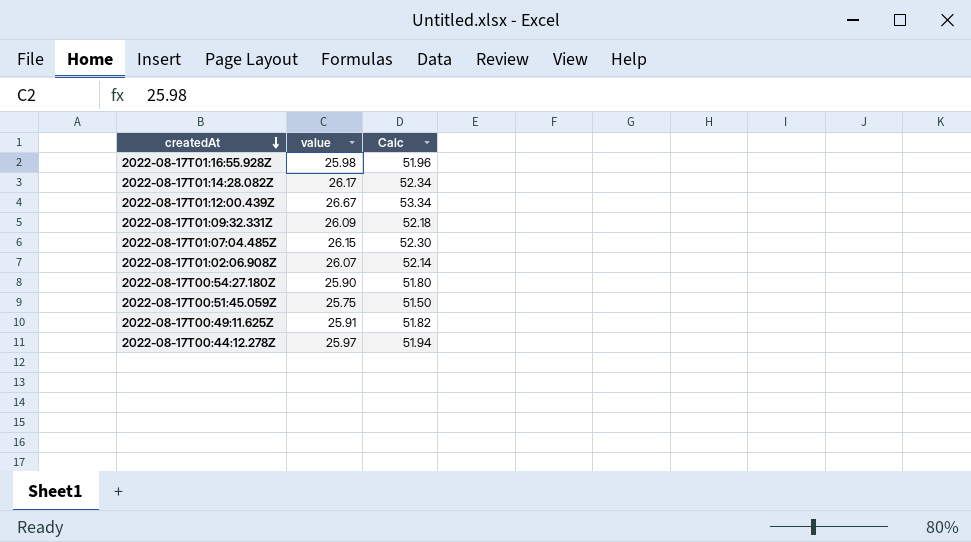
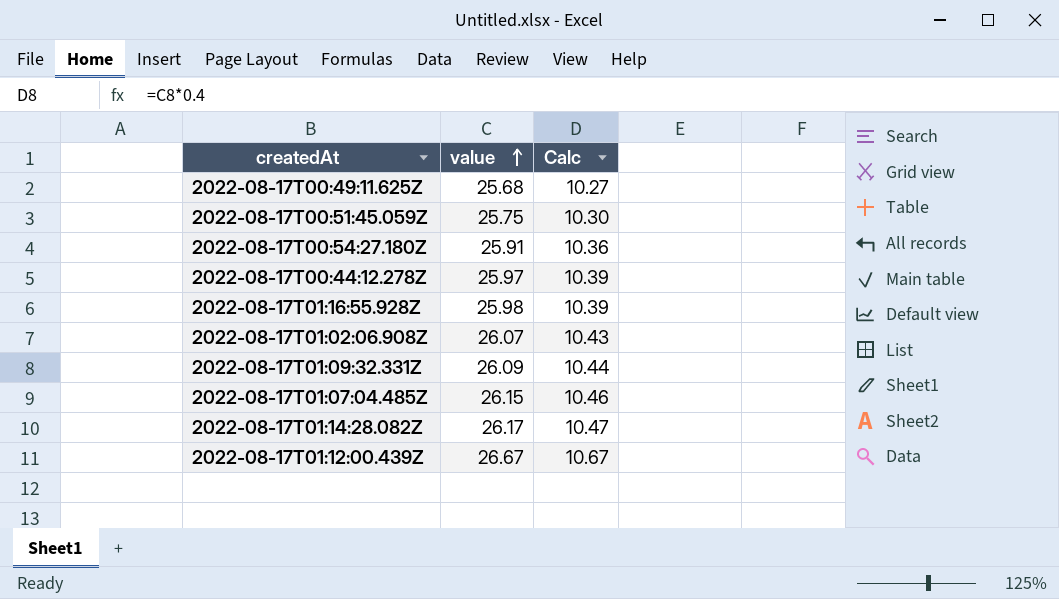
row order: createdAt descending -> value ascending
column Calc | formula: [value] * 2 -> [value] * 0.4
2022-08-17T00:49:11.625Z | value: 25.91 -> 25.68
2022-08-17T00:54:27.180Z | value: 25.90 -> 25.91

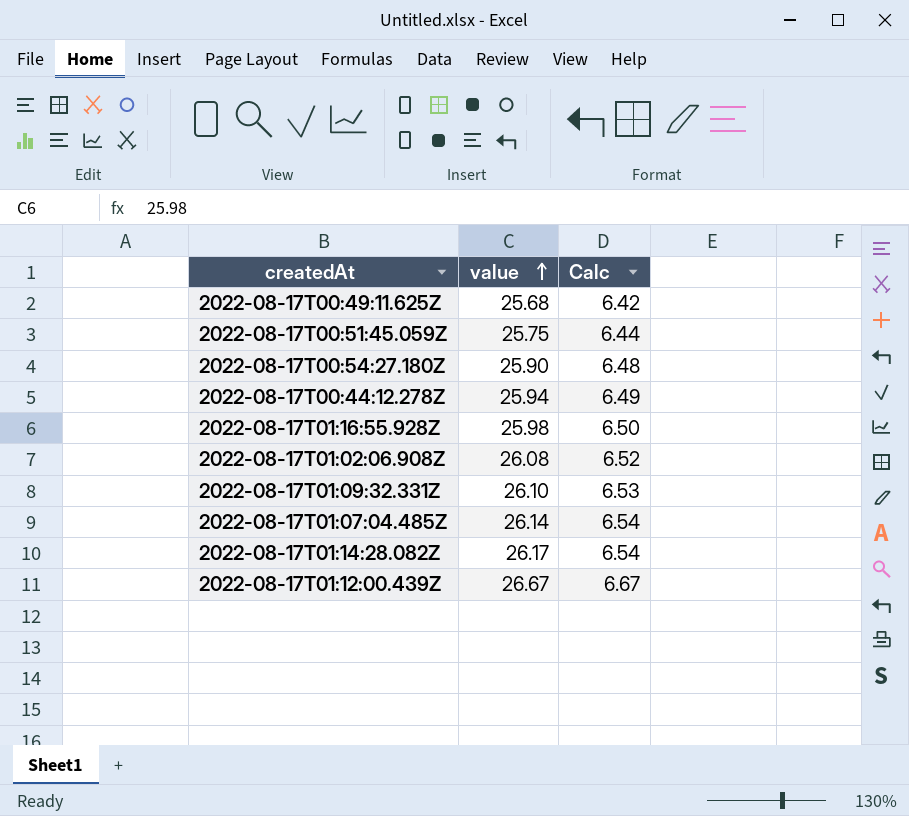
column Calc | formula: [value] * 0.4 -> [value] * 0.25
2022-08-17T00:54:27.180Z | value: 25.91 -> 25.90
2022-08-17T00:44:12.278Z | value: 25.97 -> 25.94
2022-08-17T01:02:06.908Z | value: 26.07 -> 26.08
2022-08-17T01:09:32.331Z | value: 26.09 -> 26.10
2022-08-17T01:07:04.485Z | value: 26.15 -> 26.14

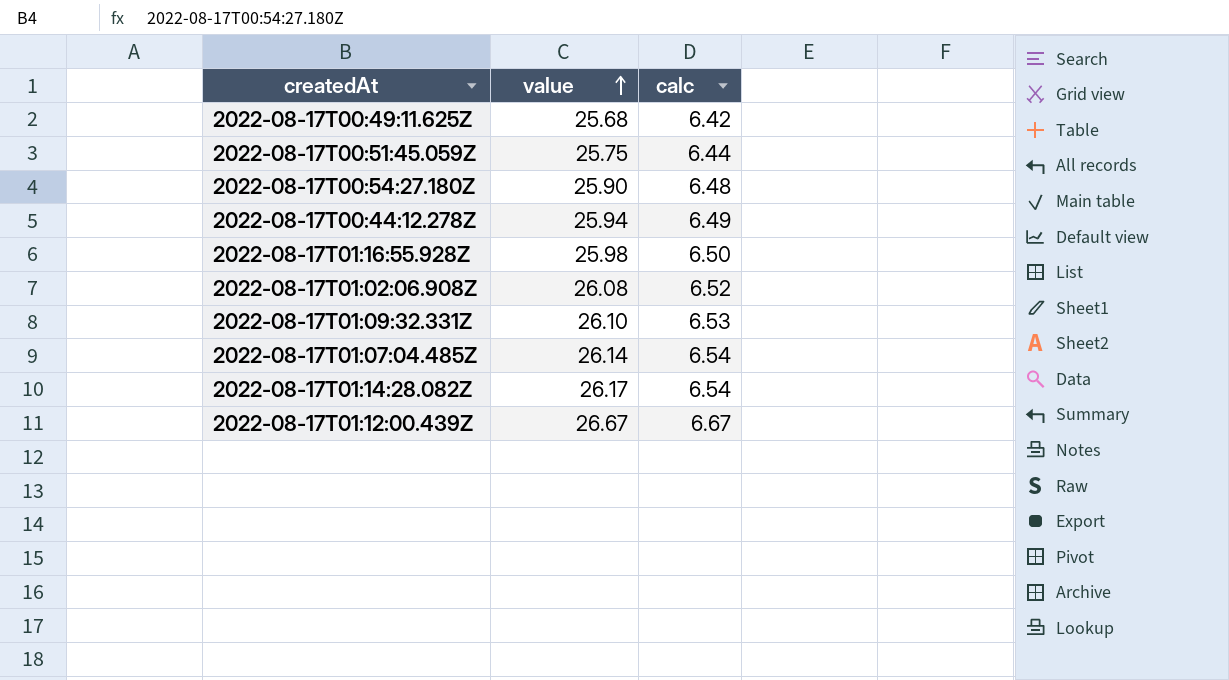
column name: Calc -> calc

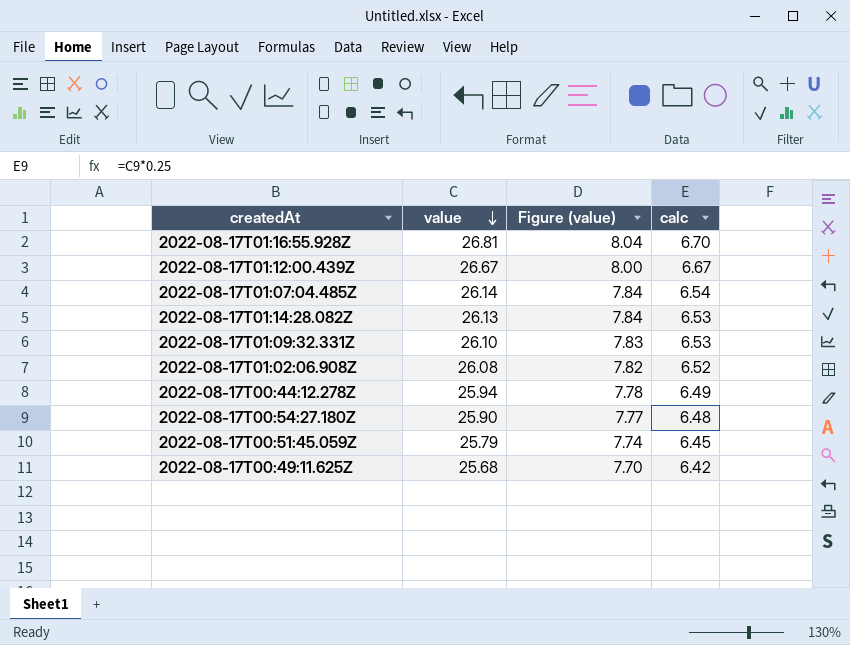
row order: value ascending -> value descending
column Figure (value) | formula: none -> [value] * 0.3
2022-08-17T01:16:55.928Z | value: 25.98 -> 26.81
2022-08-17T01:16:55.928Z | calc: 6.50 -> 6.70
2022-08-17T01:14:28.082Z | value: 26.17 -> 26.13
2022-08-17T01:14:28.082Z | calc: 6.54 -> 6.53
2022-08-17T00:51:45.059Z | value: 25.75 -> 25.79
2022-08-17T00:51:45.059Z | calc: 6.44 -> 6.45

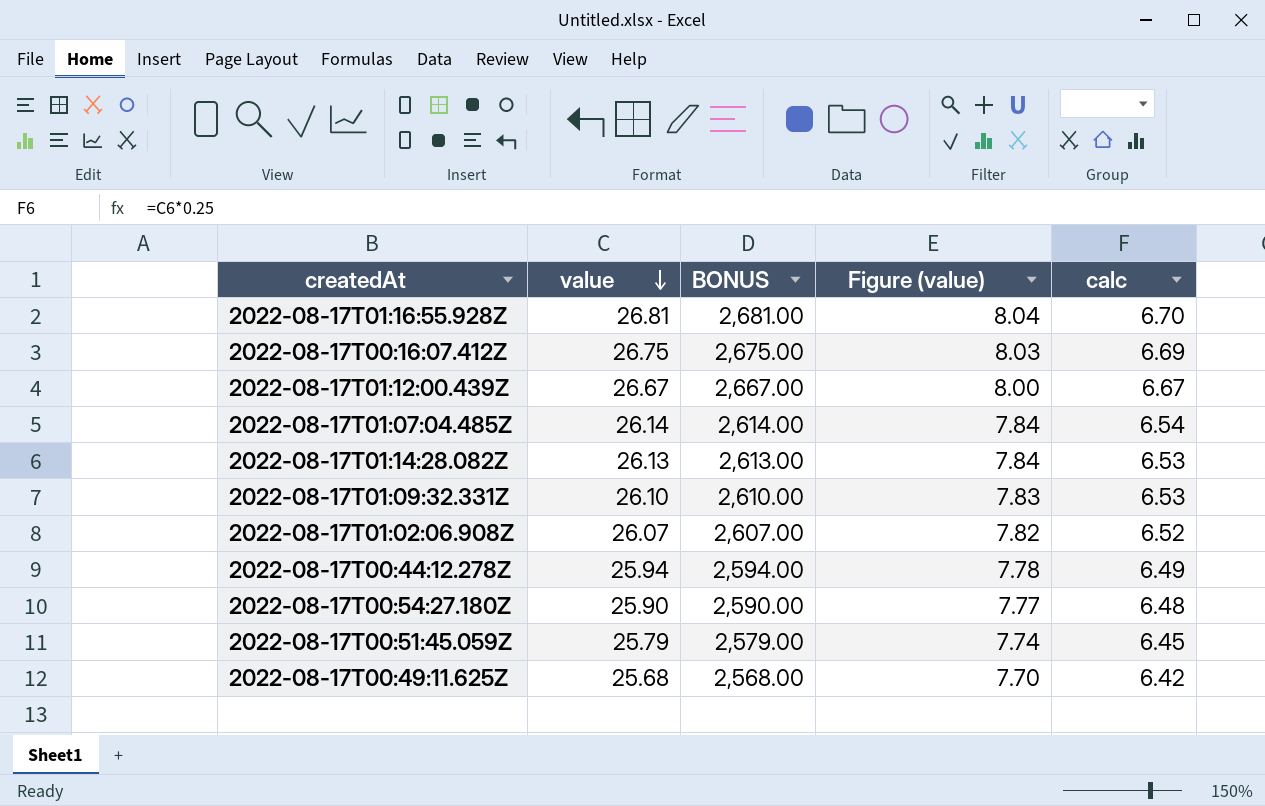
column BONUS | formula: none -> [value] * 100
row 2022-08-17T00:16:07.412Z: none -> 26.75 | 2,675.00 | 8.03 | 6.69
2022-08-17T01:02:06.908Z | value: 26.08 -> 26.07

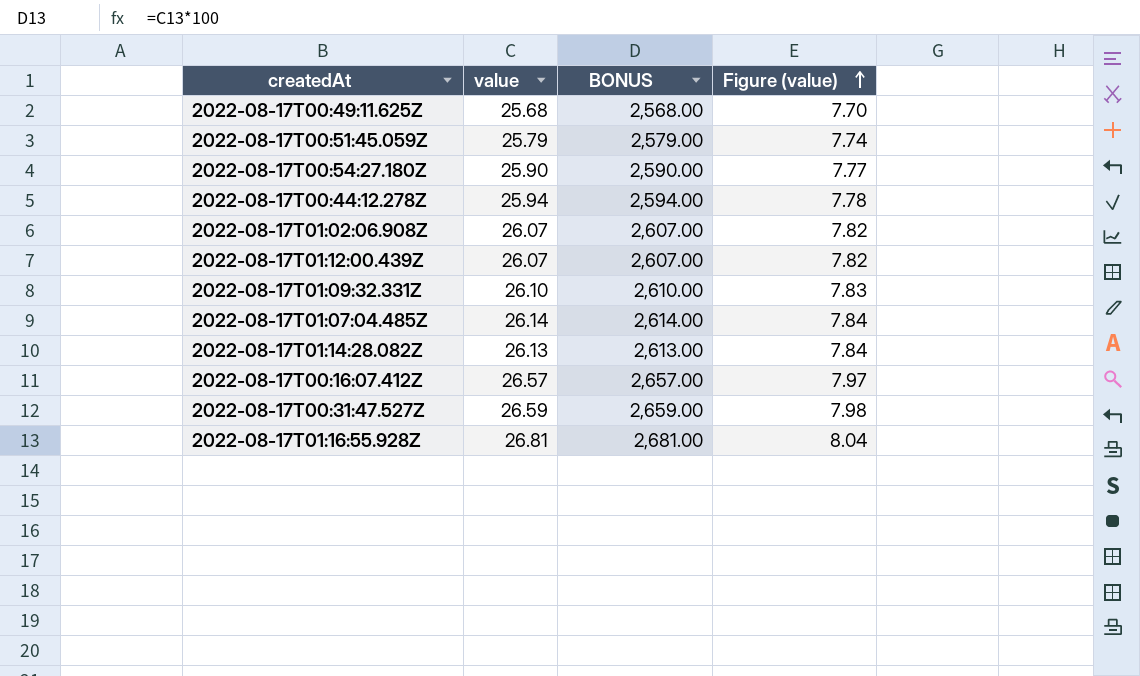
row order: value descending -> Figure (value) ascending
column calc | formula: [value] * 0.25 -> none
2022-08-17T01:12:00.439Z | value: 26.67 -> 26.07
2022-08-17T01:12:00.439Z | BONUS: 2,667.00 -> 2,607.00
2022-08-17T01:12:00.439Z | Figure (value): 8.00 -> 7.82
2022-08-17T00:16:07.412Z | value: 26.75 -> 26.57
2022-08-17T00:16:07.412Z | BONUS: 2,675.00 -> 2,657.00
2022-08-17T00:16:07.412Z | Figure (value): 8.03 -> 7.97
row 2022-08-17T00:31:47.527Z: none -> 26.59 | 2,659.00 | 7.98

